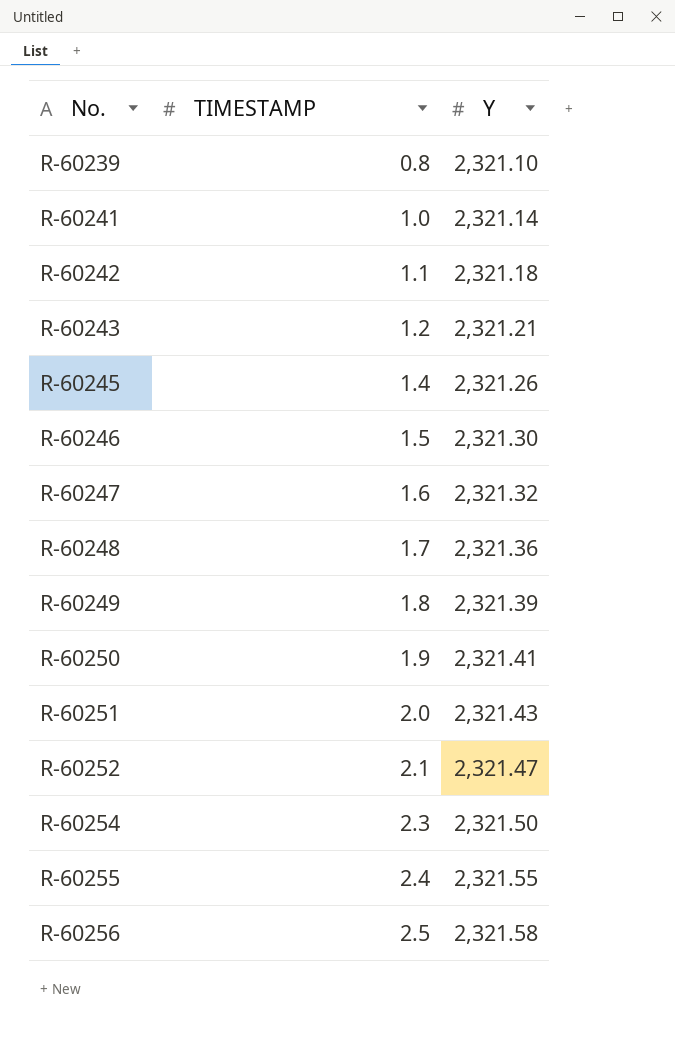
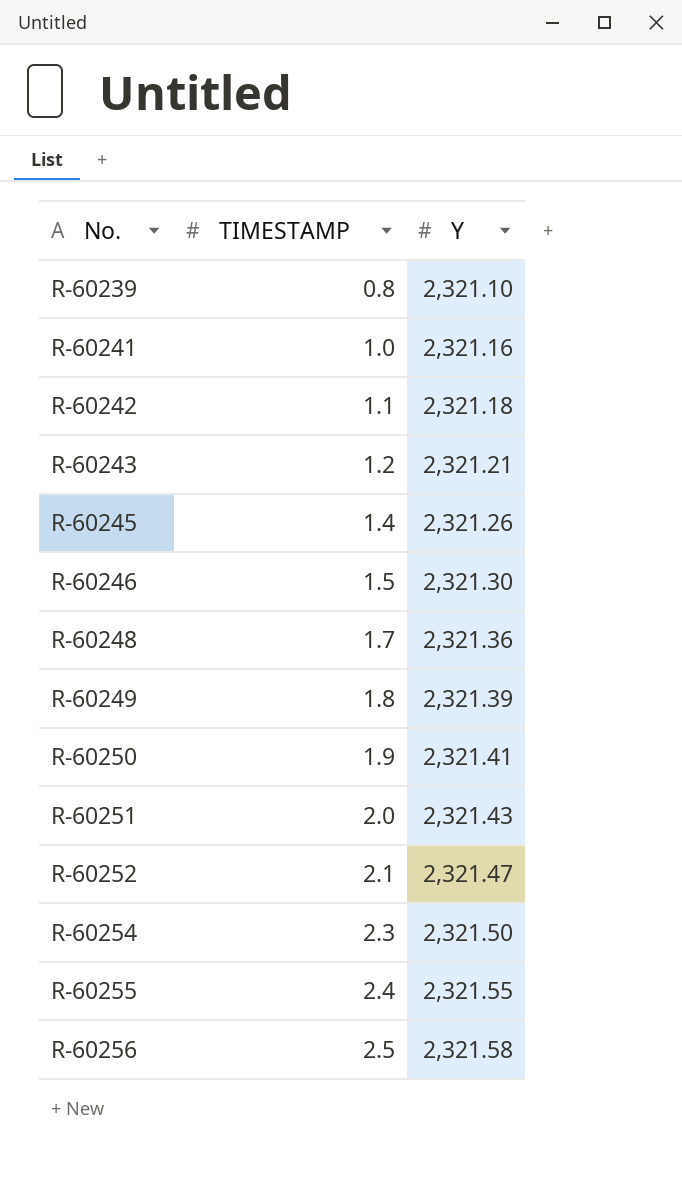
row R-60247: 1.6 | 2,321.32 -> none
R-60241 | Y: 2,321.14 -> 2,321.16

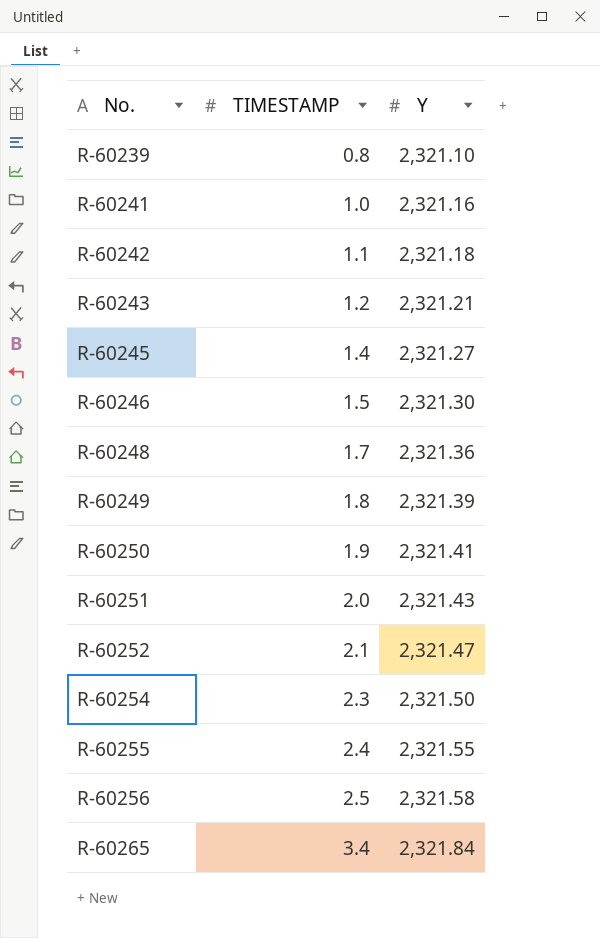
R-60245 | Y: 2,321.26 -> 2,321.27
row R-60265: none -> 3.4 | 2,321.84

